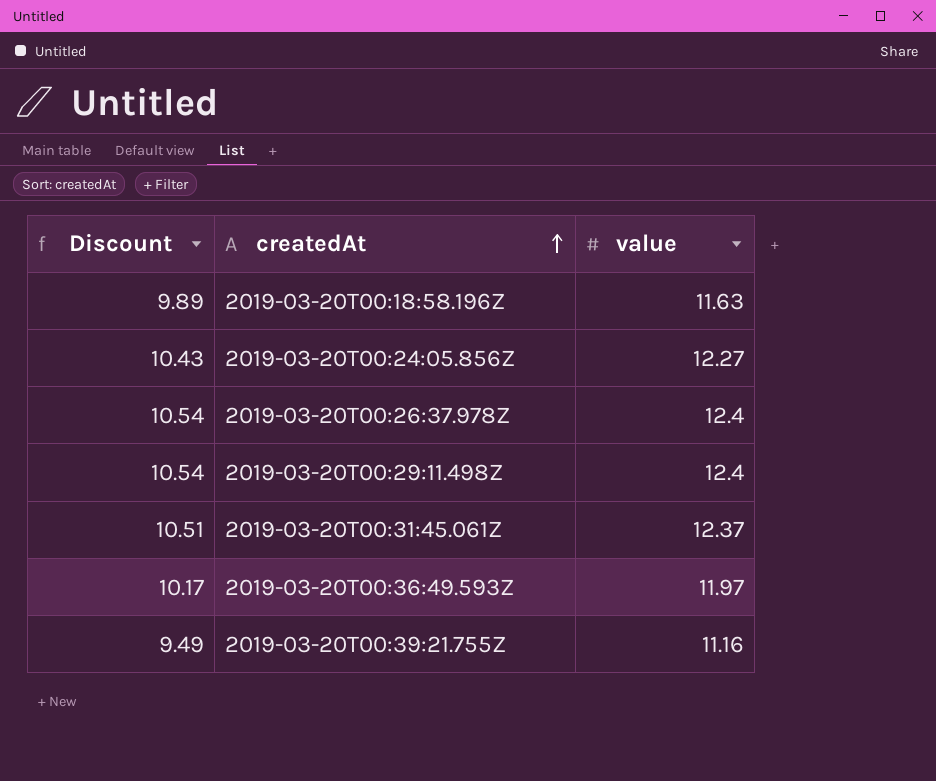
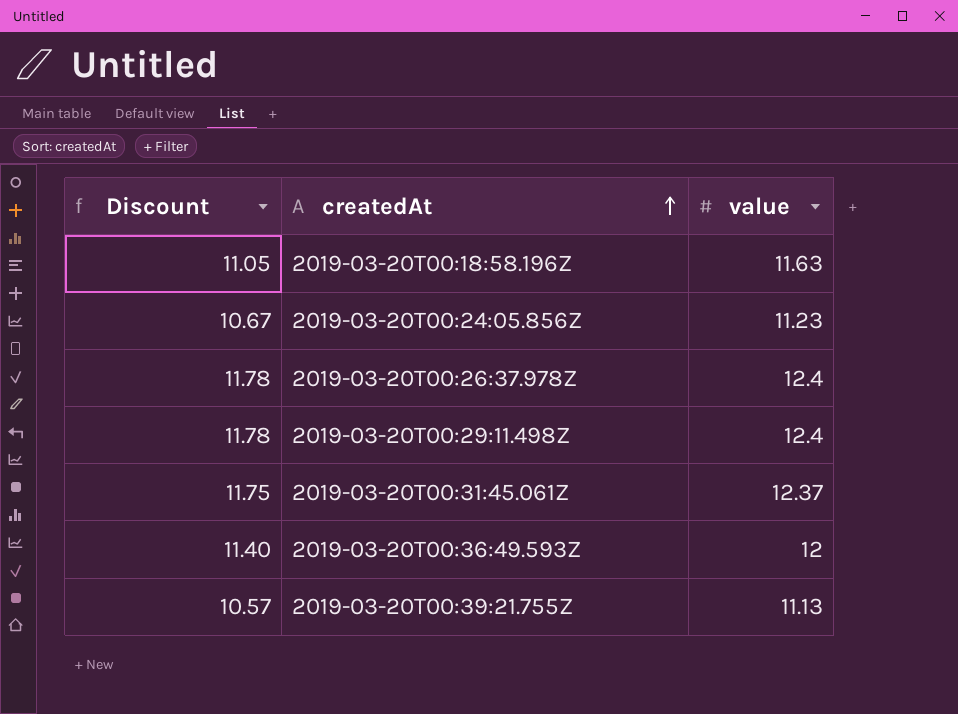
column Discount | formula: [value] * 0.85 -> [value] * 0.95
2019-03-20T00:24:05.856Z | value: 12.27 -> 11.23
2019-03-20T00:36:49.593Z | value: 11.97 -> 12
2019-03-20T00:39:21.755Z | value: 11.16 -> 11.13

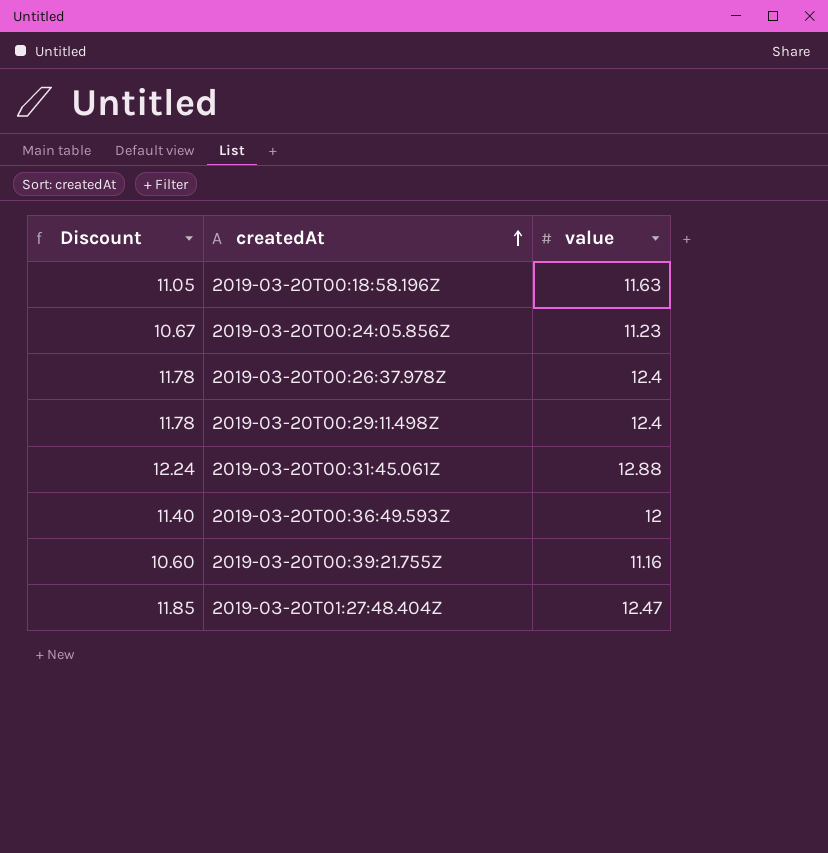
2019-03-20T00:31:45.061Z | Discount: 11.75 -> 12.24
2019-03-20T00:31:45.061Z | value: 12.37 -> 12.88
2019-03-20T00:39:21.755Z | Discount: 10.57 -> 10.60
2019-03-20T00:39:21.755Z | value: 11.13 -> 11.16
row 2019-03-20T01:27:48.404Z: none -> 11.85 | 12.47

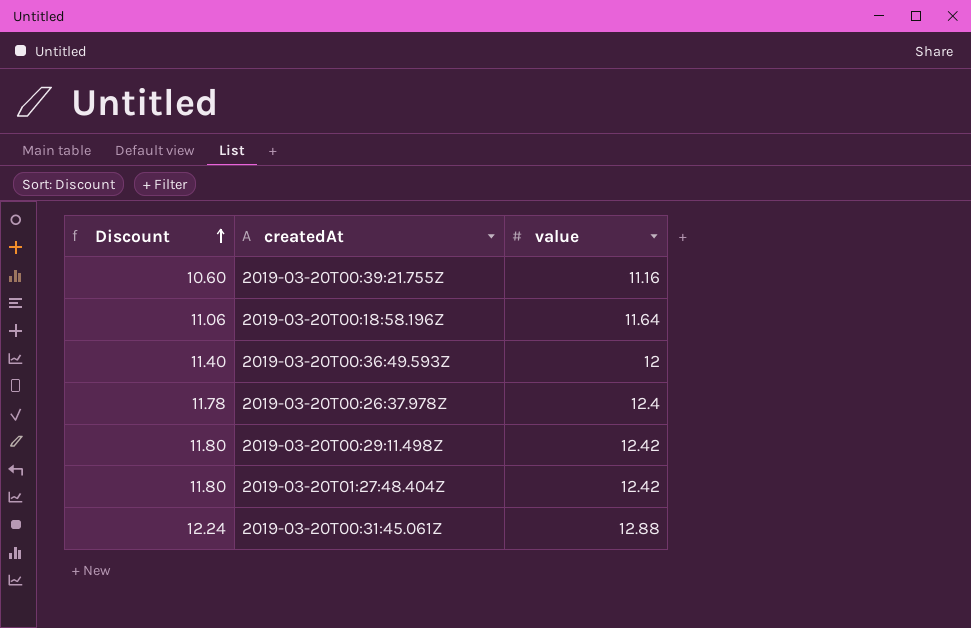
row order: createdAt ascending -> Discount ascending
row 2019-03-20T00:24:05.856Z: 10.67 | 11.23 -> none
2019-03-20T00:18:58.196Z | Discount: 11.05 -> 11.06
2019-03-20T00:18:58.196Z | value: 11.63 -> 11.64
2019-03-20T00:29:11.498Z | Discount: 11.78 -> 11.80
2019-03-20T00:29:11.498Z | value: 12.4 -> 12.42
2019-03-20T01:27:48.404Z | Discount: 11.85 -> 11.80
2019-03-20T01:27:48.404Z | value: 12.47 -> 12.42

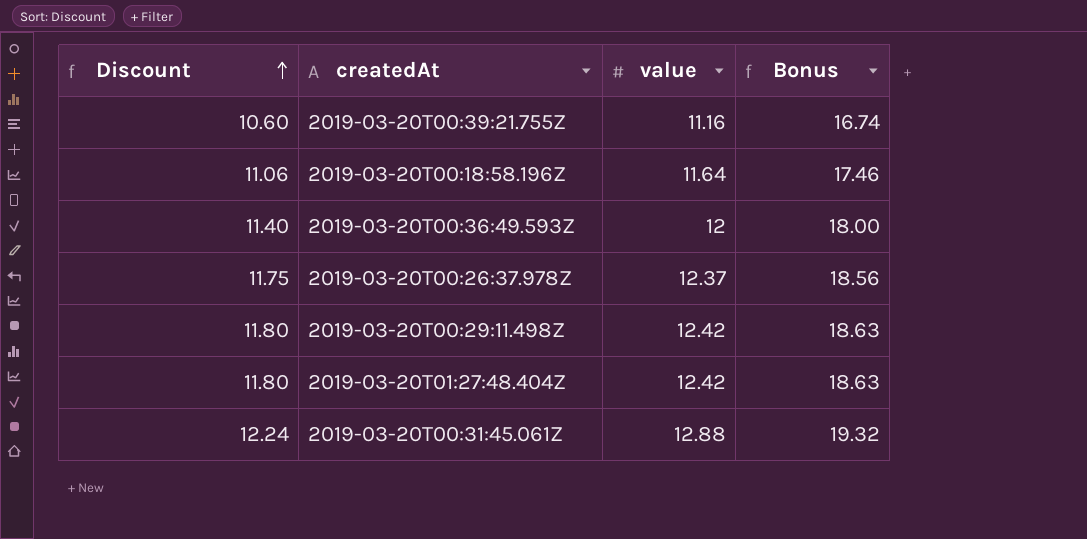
column Bonus | formula: none -> [value] * 1.5
2019-03-20T00:26:37.978Z | Discount: 11.78 -> 11.75
2019-03-20T00:26:37.978Z | value: 12.4 -> 12.37

